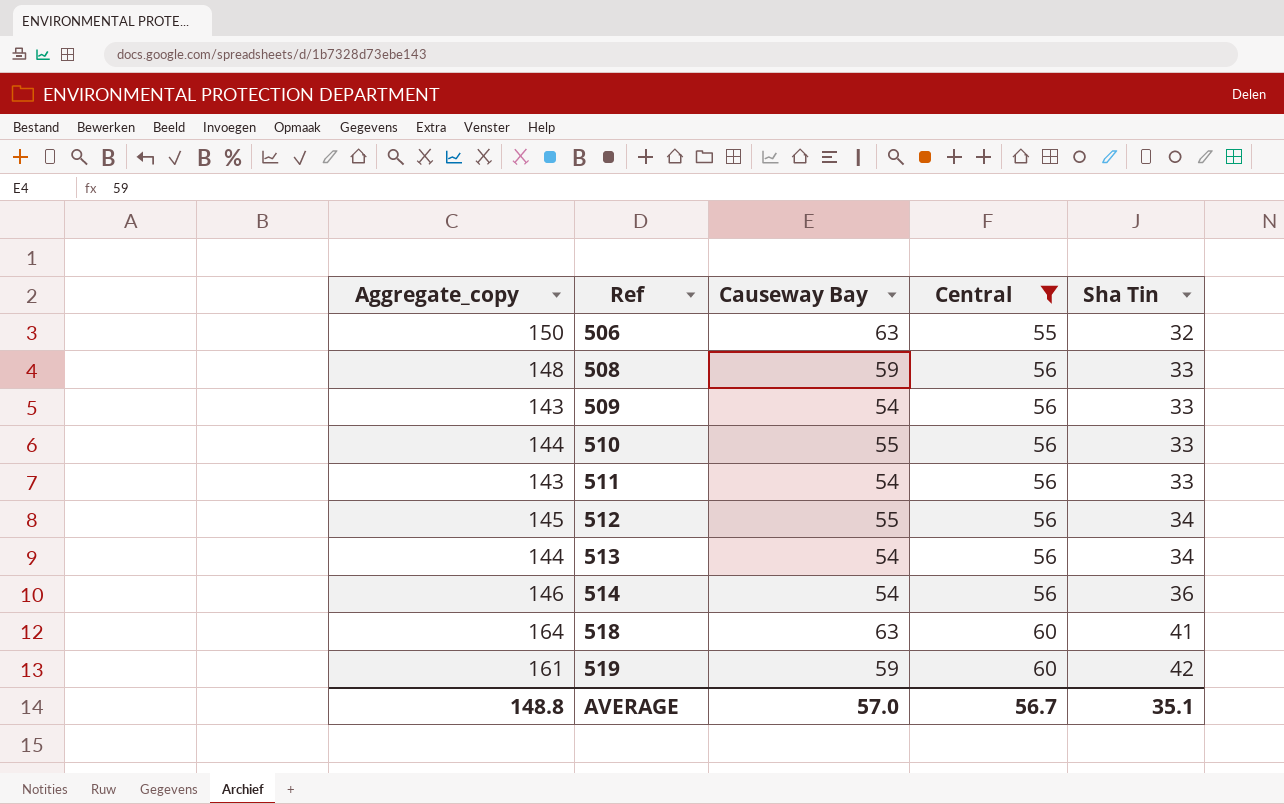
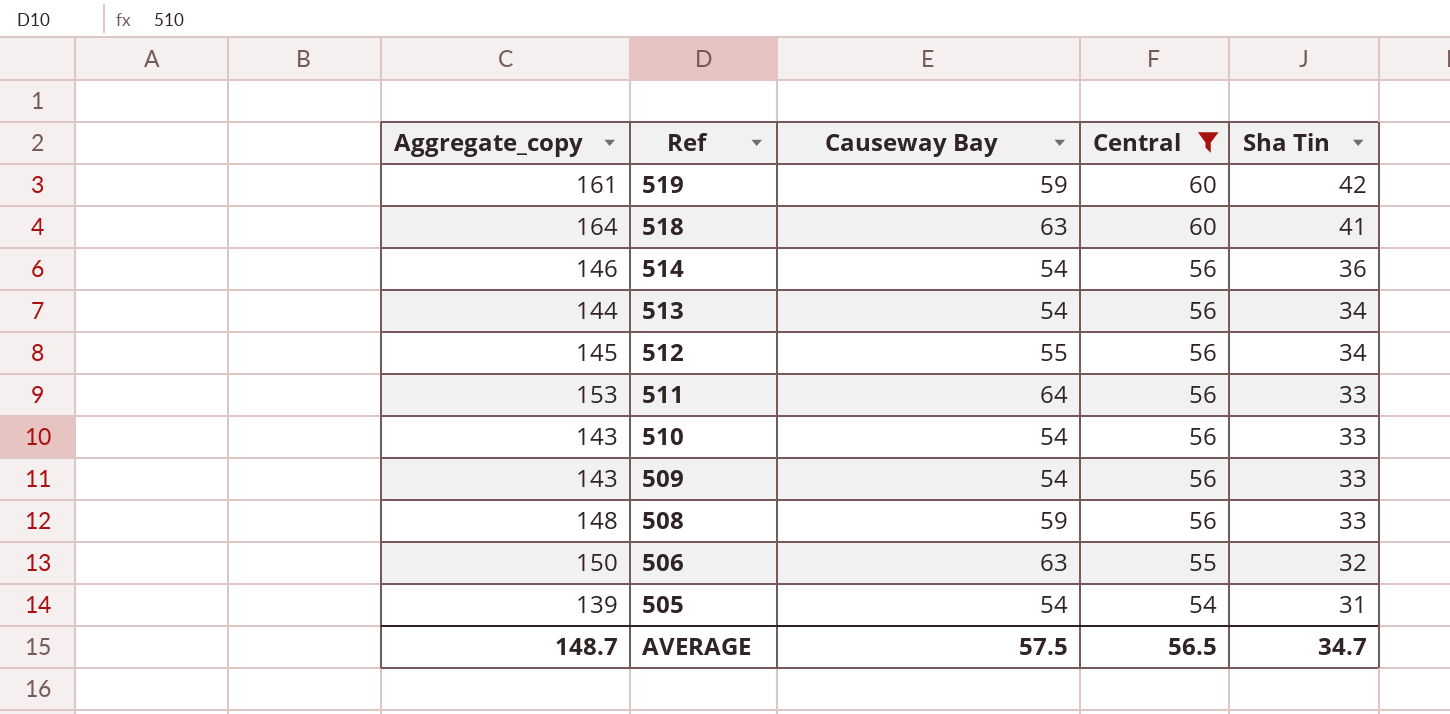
row order: Ref ascending -> Ref descending
511 | Aggregate_copy: 143 -> 153
511 | Causeway Bay: 54 -> 64
510 | Aggregate_copy: 144 -> 143
510 | Causeway Bay: 55 -> 54
row 505: none -> 139 | 54 | 54 | 31
AVERAGE | Aggregate_copy: 148.8 -> 148.7
AVERAGE | Causeway Bay: 57.0 -> 57.5
AVERAGE | Central: 56.7 -> 56.5
AVERAGE | Sha Tin: 35.1 -> 34.7

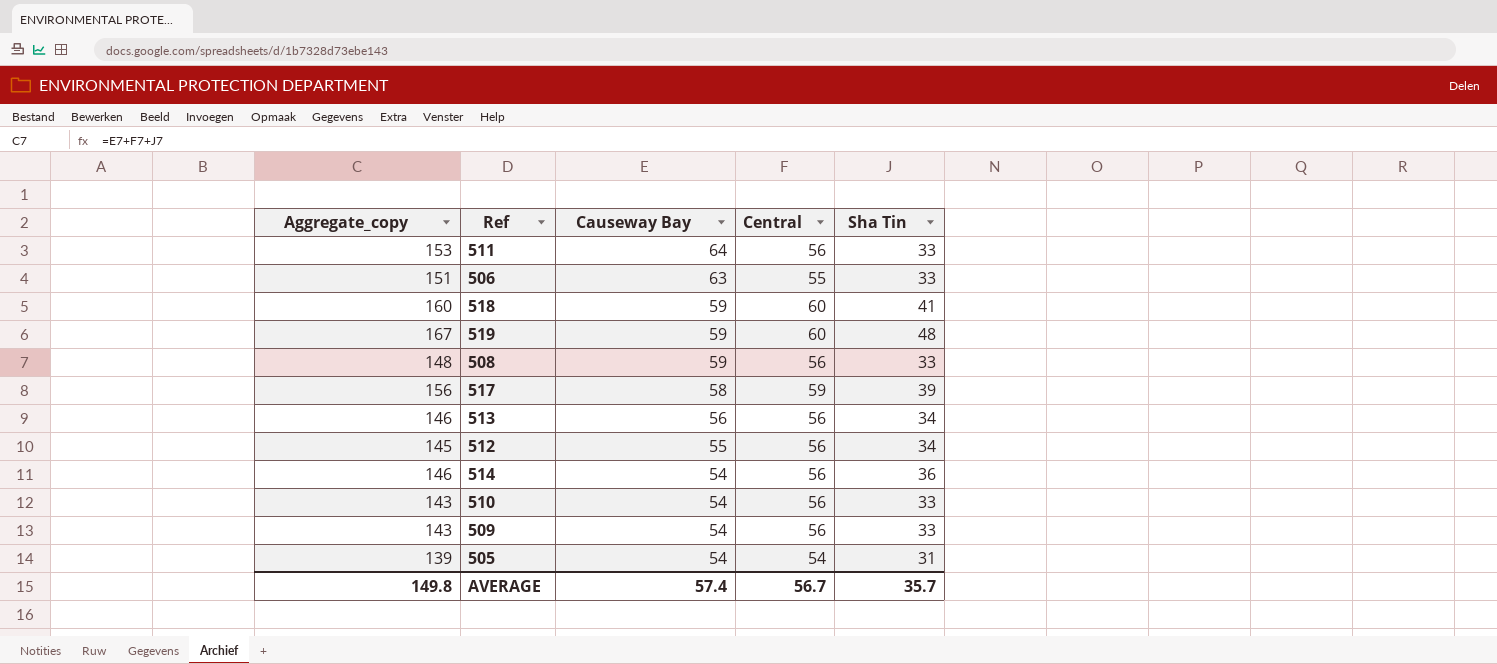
filter: Central != 59 -> none
row order: Ref descending -> Causeway Bay descending
506 | Aggregate_copy: 150 -> 151
506 | Sha Tin: 32 -> 33
518 | Aggregate_copy: 164 -> 160
518 | Causeway Bay: 63 -> 59
519 | Aggregate_copy: 161 -> 167
519 | Sha Tin: 42 -> 48
513 | Aggregate_copy: 144 -> 146
513 | Causeway Bay: 54 -> 56
AVERAGE | Aggregate_copy: 148.7 -> 149.8
AVERAGE | Causeway Bay: 57.5 -> 57.4
AVERAGE | Central: 56.5 -> 56.7
AVERAGE | Sha Tin: 34.7 -> 35.7

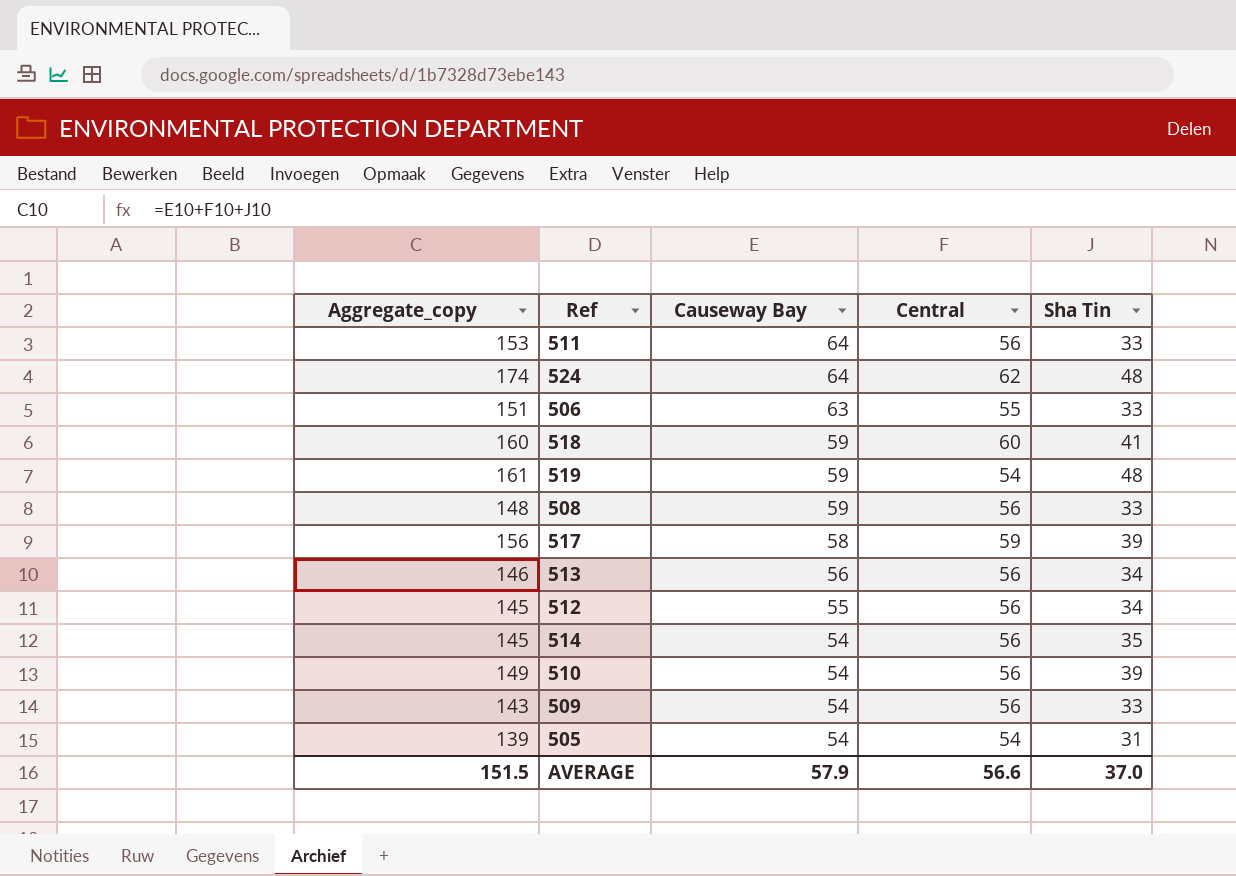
row 524: none -> 174 | 64 | 62 | 48
519 | Aggregate_copy: 167 -> 161
519 | Central: 60 -> 54
514 | Aggregate_copy: 146 -> 145
514 | Sha Tin: 36 -> 35
510 | Aggregate_copy: 143 -> 149
510 | Sha Tin: 33 -> 39
AVERAGE | Aggregate_copy: 149.8 -> 151.5
AVERAGE | Causeway Bay: 57.4 -> 57.9
AVERAGE | Central: 56.7 -> 56.6
AVERAGE | Sha Tin: 35.7 -> 37.0

